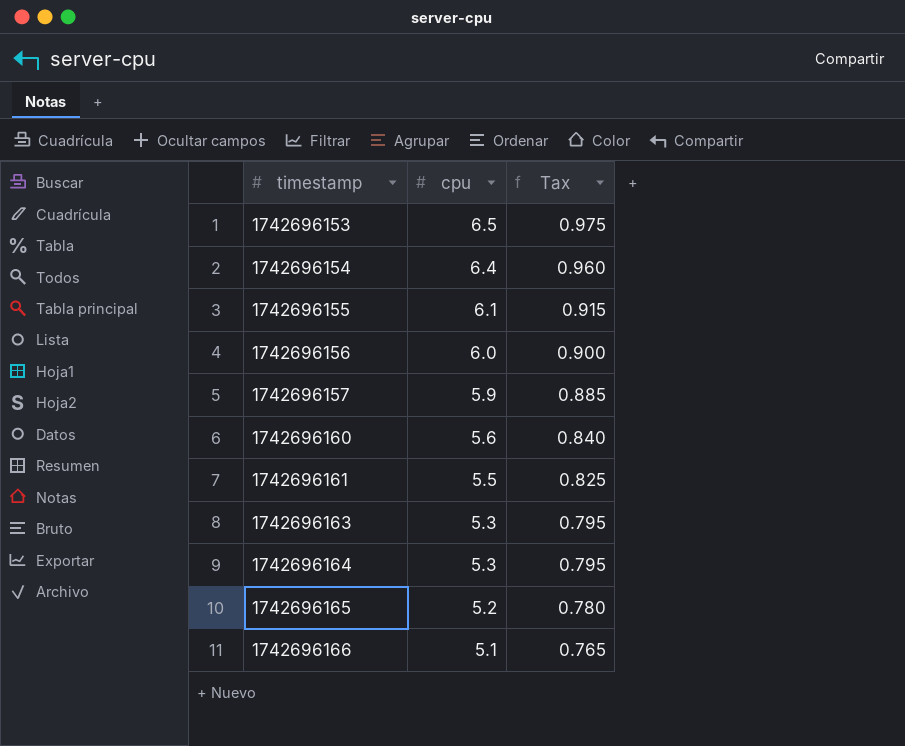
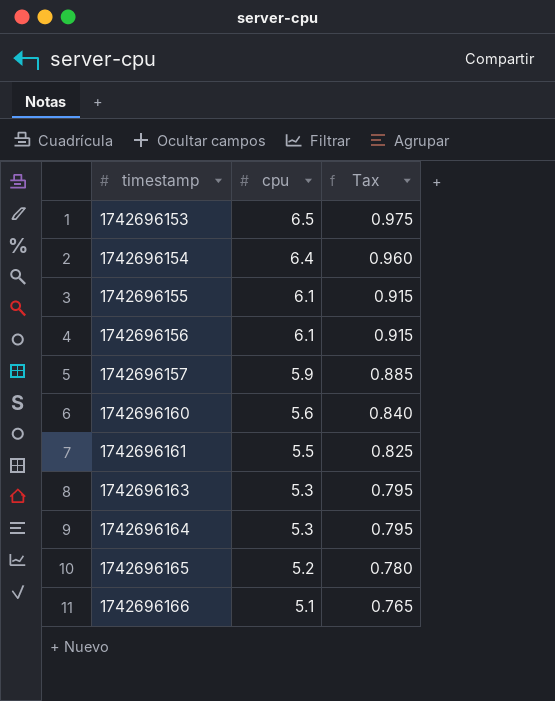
1742696156 | cpu: 6.0 -> 6.1
1742696156 | Tax: 0.900 -> 0.915

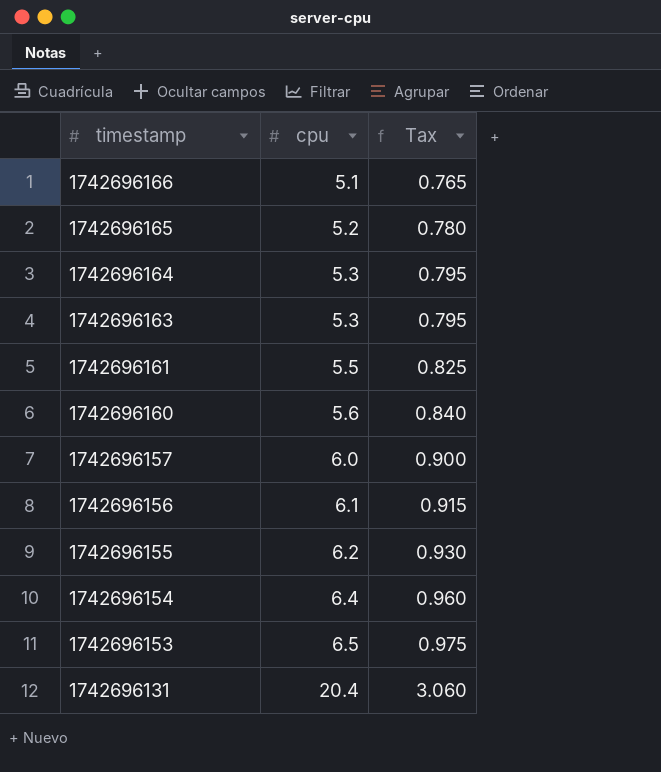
row order: timestamp ascending -> timestamp descending
1742696157 | cpu: 5.9 -> 6.0
1742696157 | Tax: 0.885 -> 0.900
1742696155 | cpu: 6.1 -> 6.2
1742696155 | Tax: 0.915 -> 0.930
row 1742696131: none -> 20.4 | 3.060

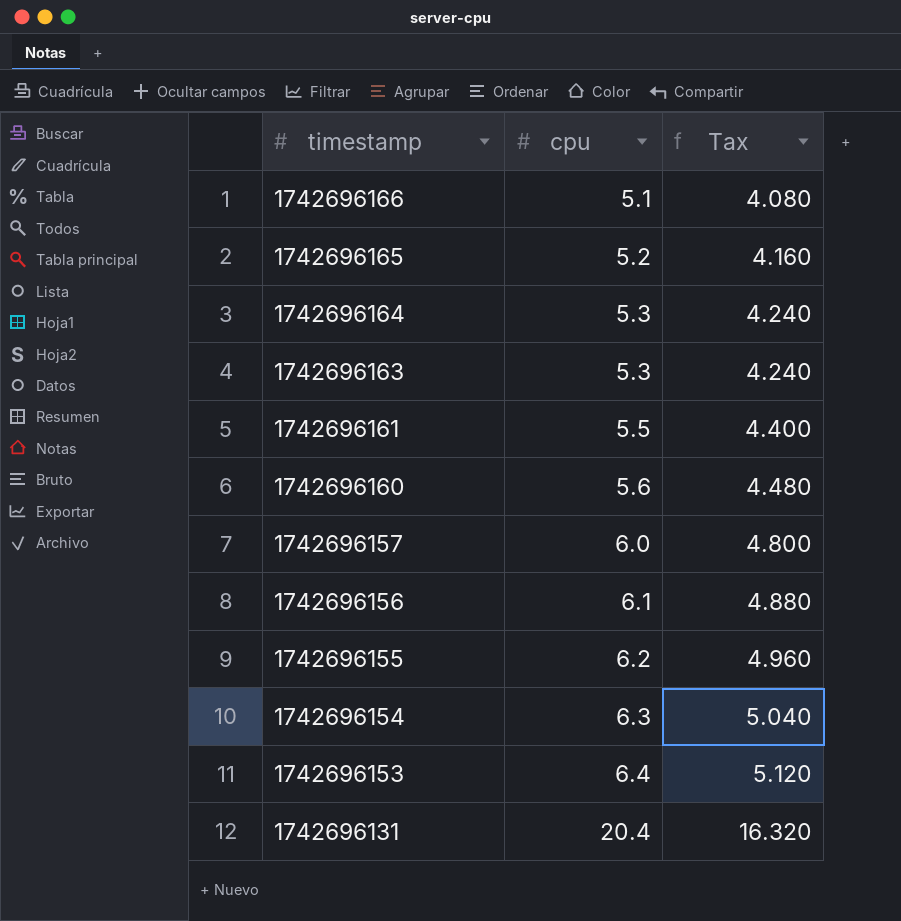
column Tax | formula: [cpu] * 0.15 -> [cpu] * 0.8
1742696154 | cpu: 6.4 -> 6.3
1742696153 | cpu: 6.5 -> 6.4

